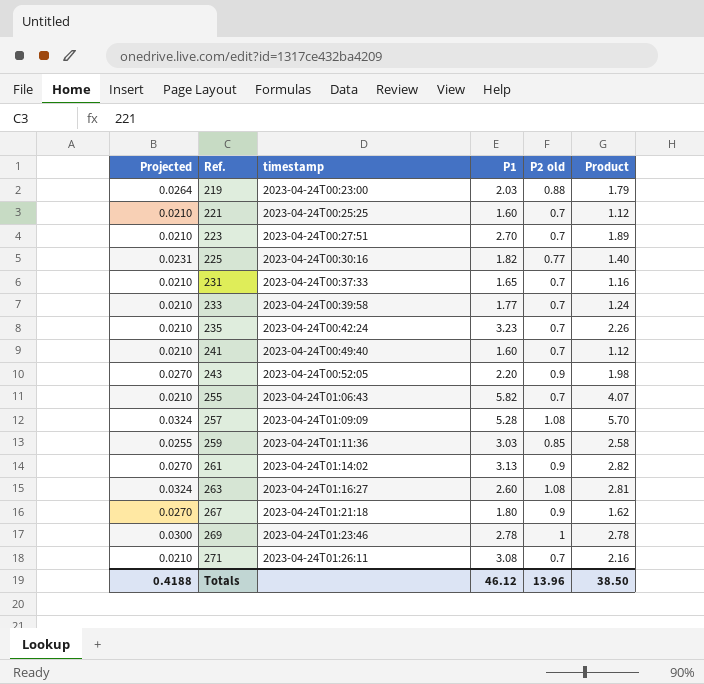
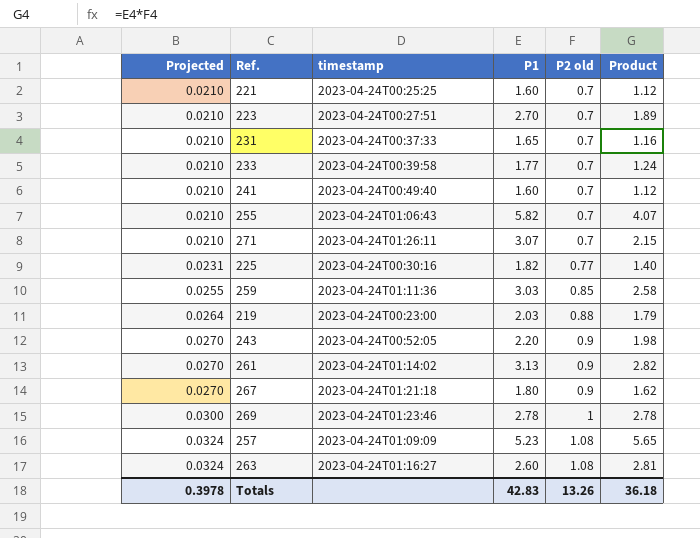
row order: Ref. ascending -> Projected ascending
row 235: 0.0210 | 2023-04-24T00:42:24 | 3.23 | 0.7 | 2.26 -> none
271 | P1: 3.08 -> 3.07
271 | Product: 2.16 -> 2.15
257 | P1: 5.28 -> 5.23
257 | Product: 5.70 -> 5.65
Totals | Projected: 0.4188 -> 0.3978
Totals | P1: 46.12 -> 42.83
Totals | P2 old: 13.96 -> 13.26
Totals | Product: 38.50 -> 36.18

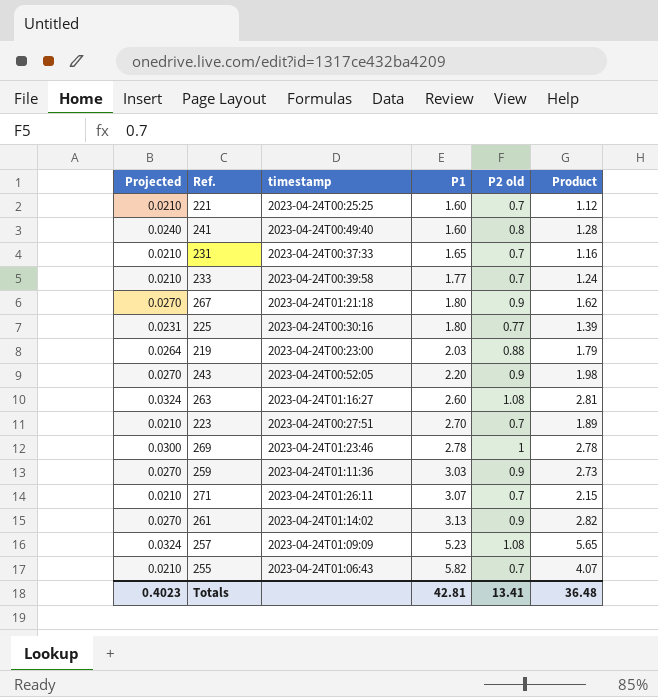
row order: Projected ascending -> P1 ascending
241 | Projected: 0.0210 -> 0.0240
241 | P2 old: 0.7 -> 0.8
241 | Product: 1.12 -> 1.28
225 | P1: 1.82 -> 1.80
225 | Product: 1.40 -> 1.39
259 | Projected: 0.0255 -> 0.0270
259 | P2 old: 0.85 -> 0.9
259 | Product: 2.58 -> 2.73
Totals | Projected: 0.3978 -> 0.4023
Totals | P1: 42.83 -> 42.81
Totals | P2 old: 13.26 -> 13.41
Totals | Product: 36.18 -> 36.48

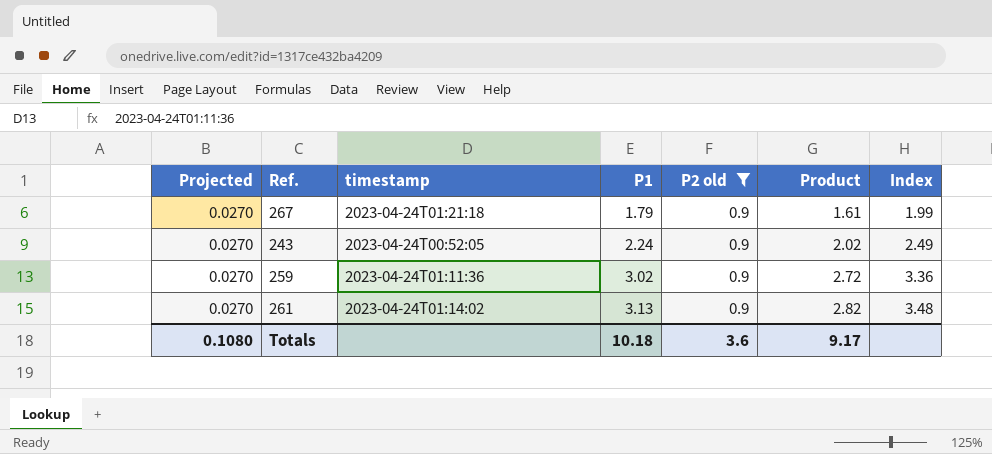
filter: none -> P2 old = 0.9
column Index | formula: none -> [P1] / [P2 old]
267 | P1: 1.80 -> 1.79
267 | Product: 1.62 -> 1.61
243 | P1: 2.20 -> 2.24
243 | Product: 1.98 -> 2.02
259 | P1: 3.03 -> 3.02
259 | Product: 2.73 -> 2.72
Totals | Projected: 0.4023 -> 0.1080
Totals | P1: 42.81 -> 10.18
Totals | P2 old: 13.41 -> 3.6
Totals | Product: 36.48 -> 9.17

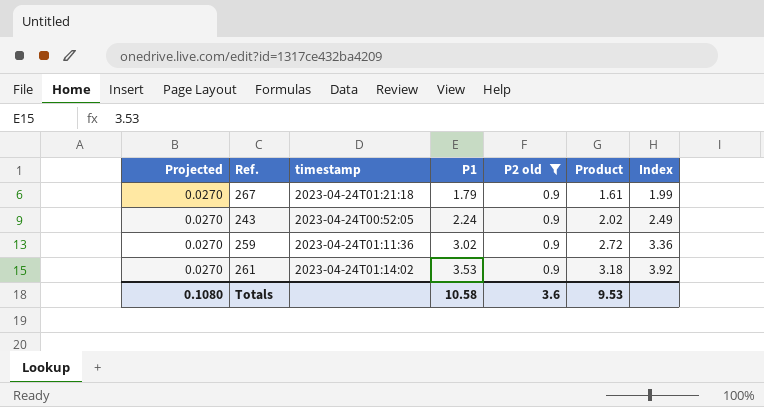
261 | P1: 3.13 -> 3.53
261 | Product: 2.82 -> 3.18
261 | Index: 3.48 -> 3.92
Totals | P1: 10.18 -> 10.58
Totals | Product: 9.17 -> 9.53

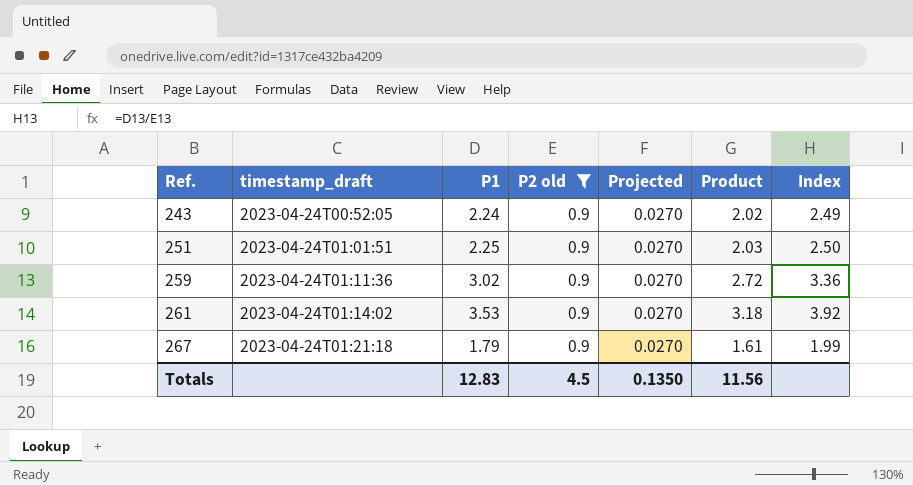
row order: P1 ascending -> Ref. ascending
column name: timestamp -> timestamp_draft
column Projected | position: 1 -> 5
row 251: none -> 2023-04-24T01:01:51 | 2.25 | 0.9 | 0.0270 | 2.03 | 2.50
Totals | P1: 10.58 -> 12.83
Totals | P2 old: 3.6 -> 4.5
Totals | Projected: 0.1080 -> 0.1350
Totals | Product: 9.53 -> 11.56

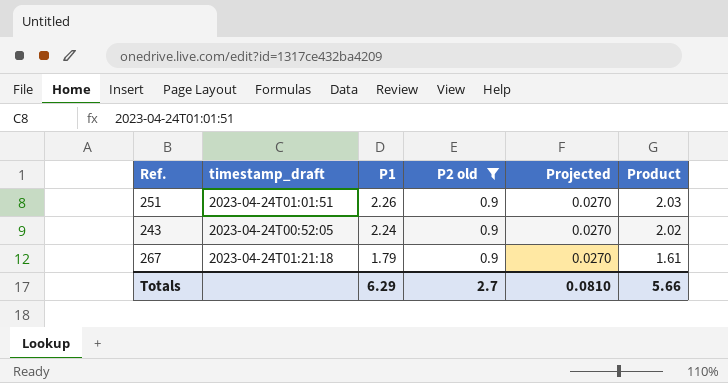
row order: Ref. ascending -> P1 descending
column Index | formula: [P1] / [P2 old] -> none
row 259: 2023-04-24T01:11:36 | 3.02 | 0.9 | 0.0270 | 2.72 | 3.36 -> none
row 261: 2023-04-24T01:14:02 | 3.53 | 0.9 | 0.0270 | 3.18 | 3.92 -> none
251 | P1: 2.25 -> 2.26
Totals | P1: 12.83 -> 6.29
Totals | P2 old: 4.5 -> 2.7
Totals | Projected: 0.1350 -> 0.0810
Totals | Product: 11.56 -> 5.66

